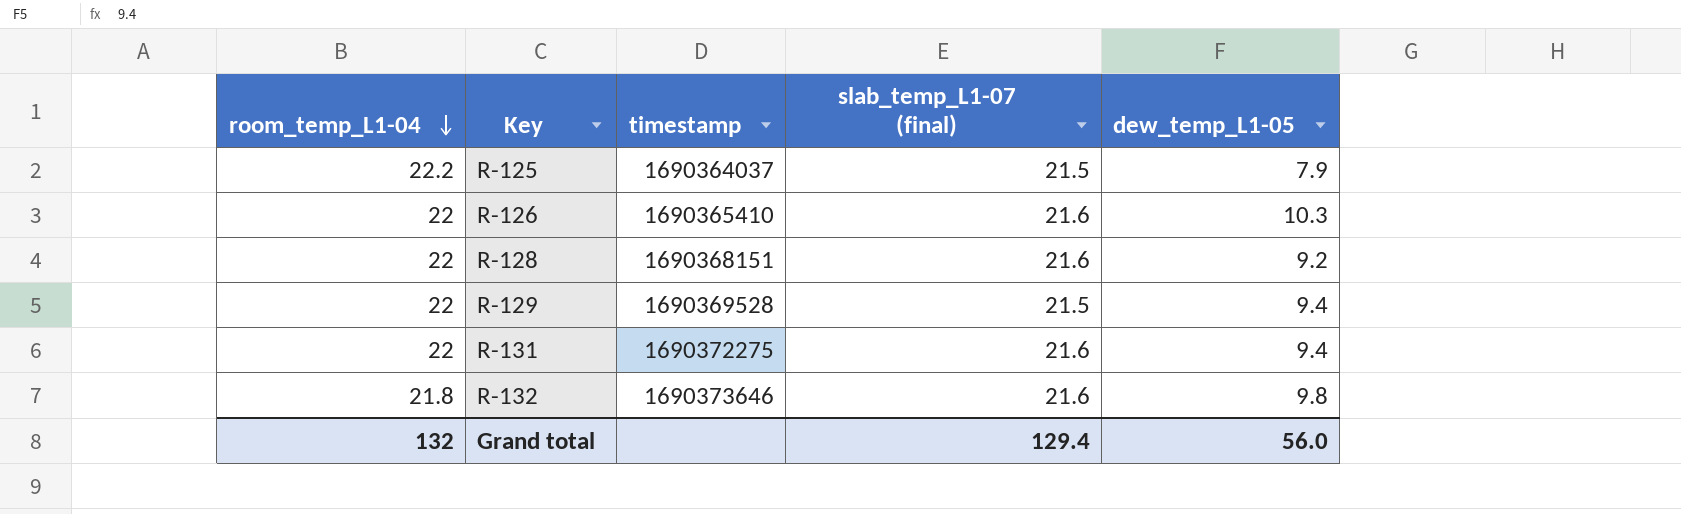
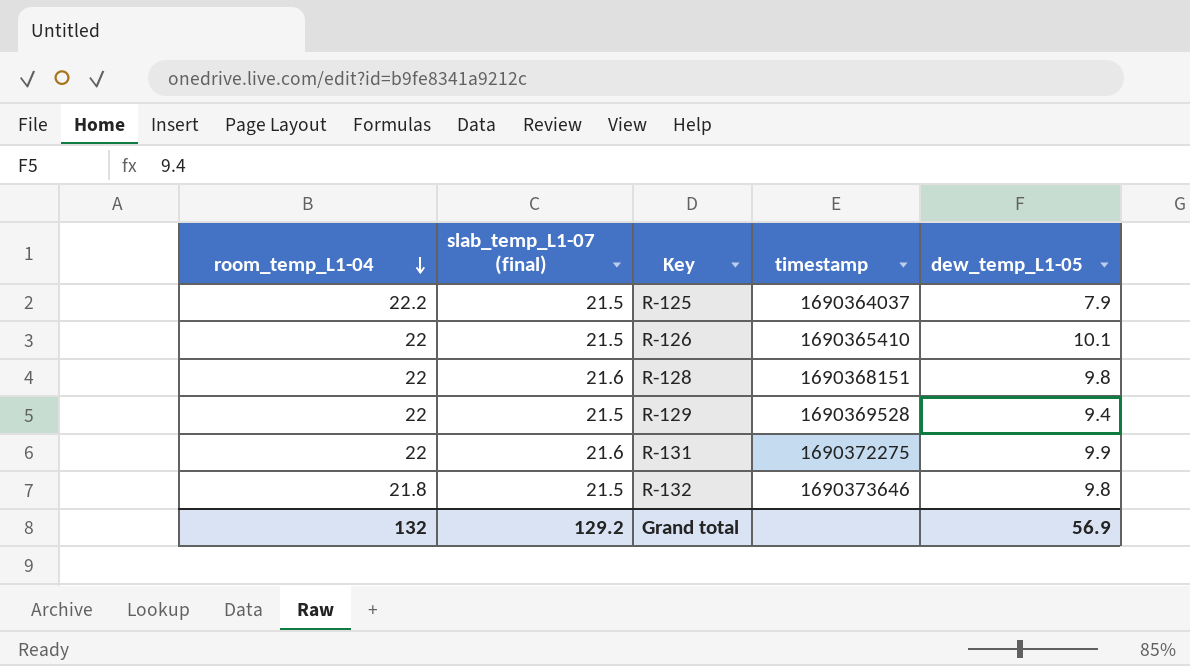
column slab_temp_L1-07 (final) | position: 4 -> 2
R-126 | slab_temp_L1-07 (final): 21.6 -> 21.5
R-126 | dew_temp_L1-05: 10.3 -> 10.1
R-128 | dew_temp_L1-05: 9.2 -> 9.8
R-131 | dew_temp_L1-05: 9.4 -> 9.9
R-132 | slab_temp_L1-07 (final): 21.6 -> 21.5
Grand total | slab_temp_L1-07 (final): 129.4 -> 129.2
Grand total | dew_temp_L1-05: 56.0 -> 56.9

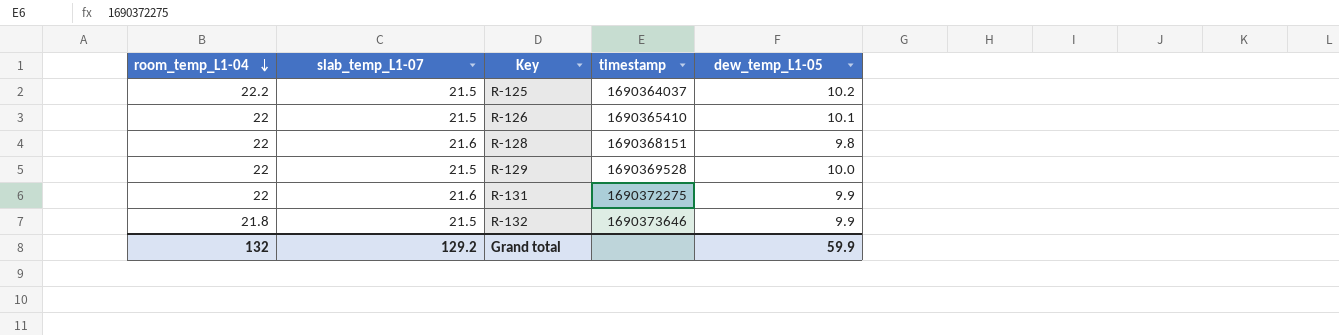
column name: slab_temp_L1-07 (final) -> slab_temp_L1-07
R-125 | dew_temp_L1-05: 7.9 -> 10.2
R-129 | dew_temp_L1-05: 9.4 -> 10.0
R-132 | dew_temp_L1-05: 9.8 -> 9.9
Grand total | dew_temp_L1-05: 56.9 -> 59.9

